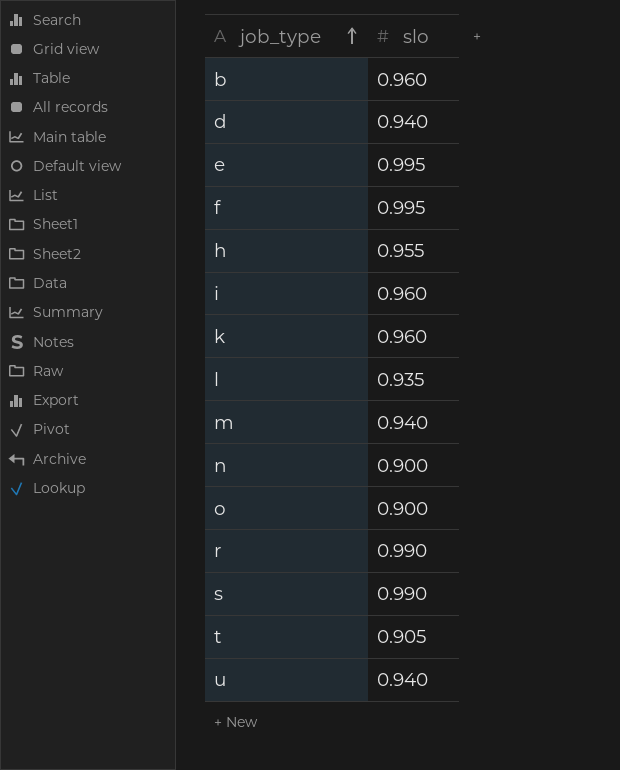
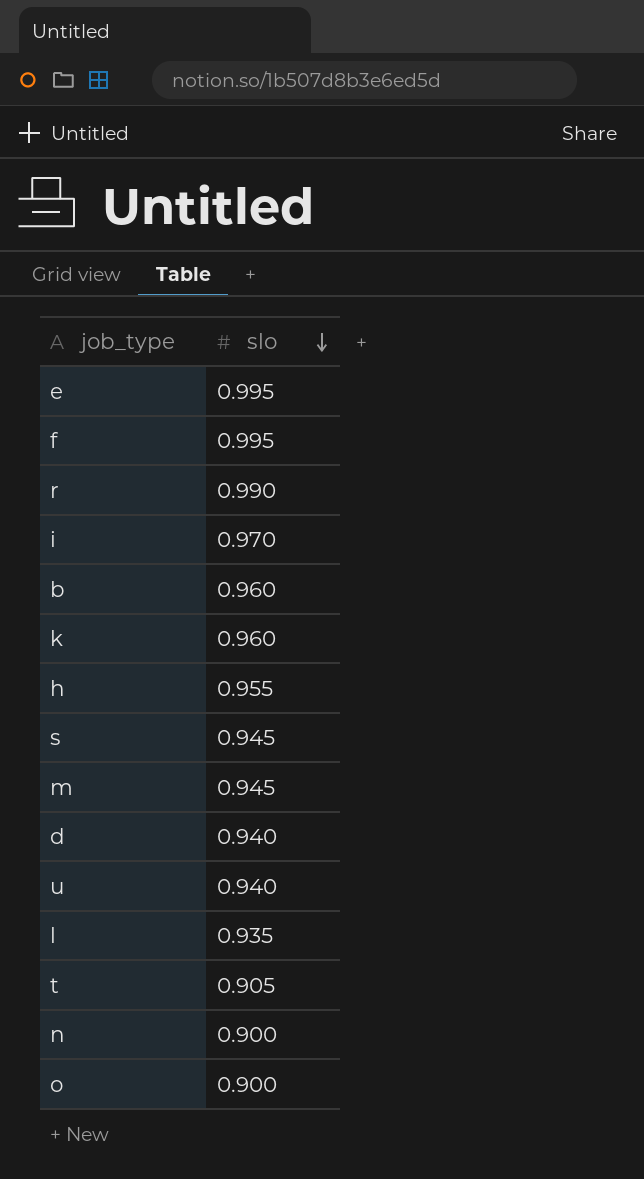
row order: job_type ascending -> slo descending
i | slo: 0.960 -> 0.970
s | slo: 0.990 -> 0.945
m | slo: 0.940 -> 0.945

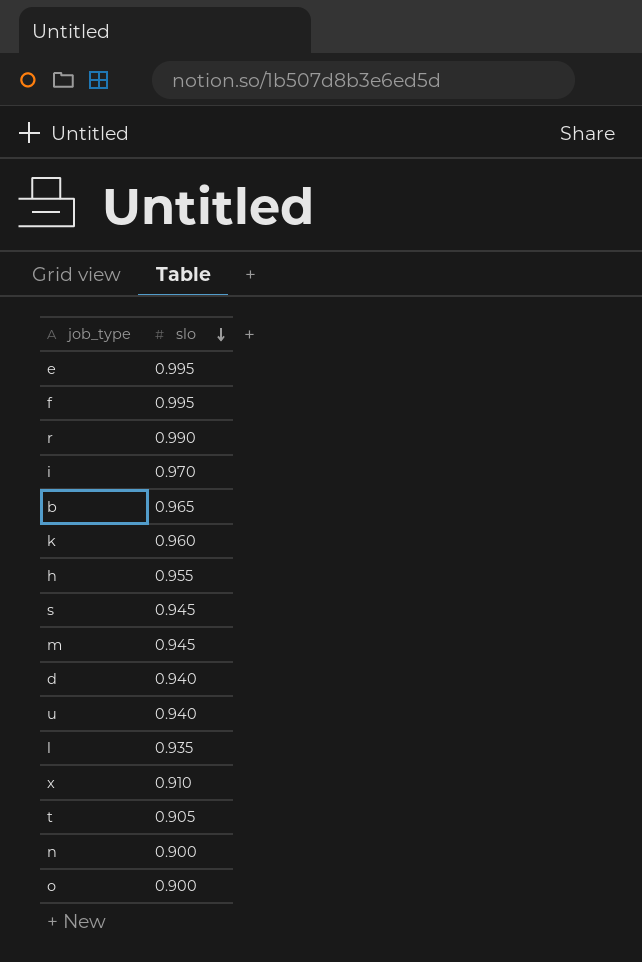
b | slo: 0.960 -> 0.965
row x: none -> 0.910

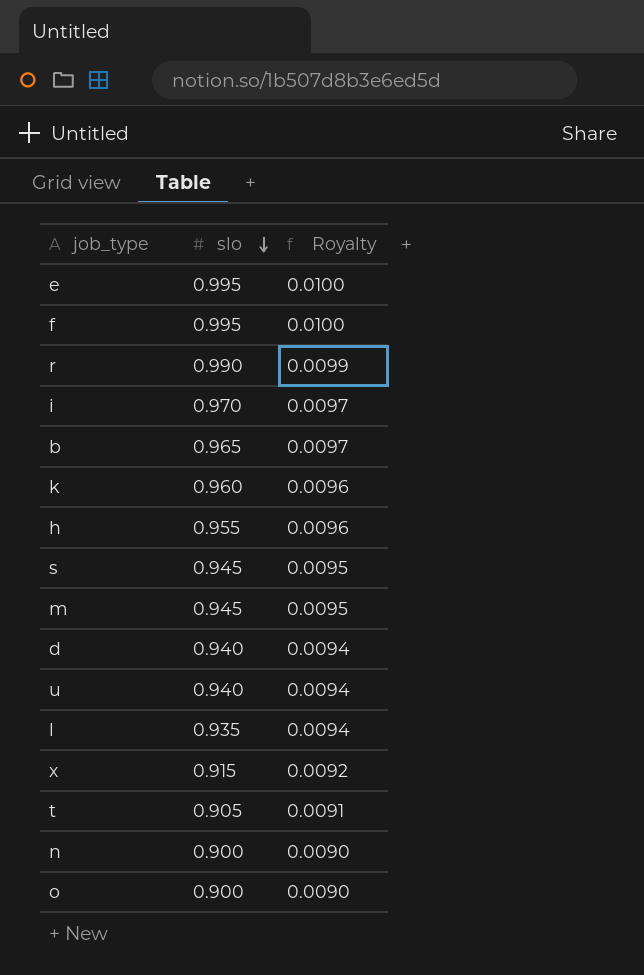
column Royalty | formula: none -> [slo] * 0.01
x | slo: 0.910 -> 0.915

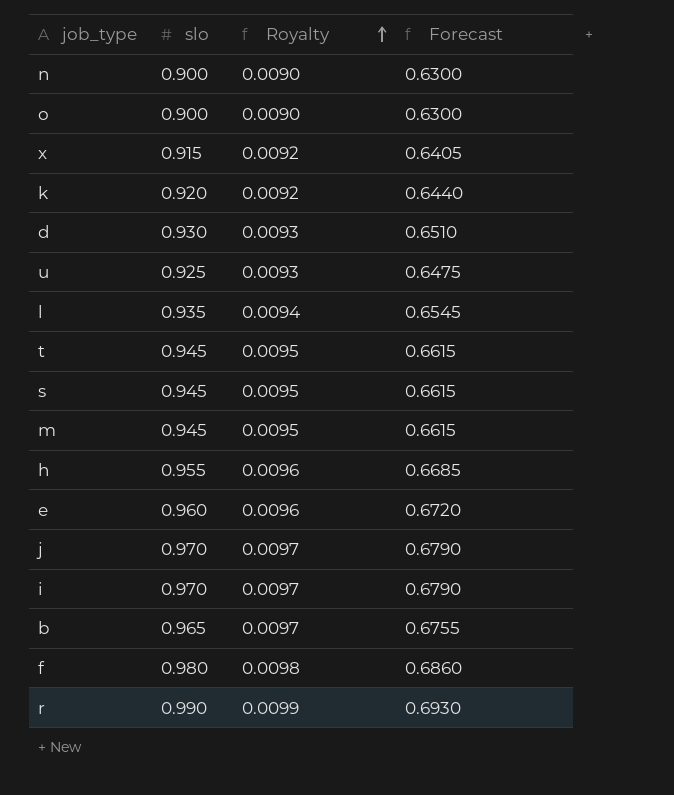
row order: slo descending -> Royalty ascending
column Forecast | formula: none -> [slo] * 0.7
k | slo: 0.960 -> 0.920
k | Royalty: 0.0096 -> 0.0092
d | slo: 0.940 -> 0.930
d | Royalty: 0.0094 -> 0.0093
u | slo: 0.940 -> 0.925
u | Royalty: 0.0094 -> 0.0093
t | slo: 0.905 -> 0.945
t | Royalty: 0.0091 -> 0.0095
e | slo: 0.995 -> 0.960
e | Royalty: 0.0100 -> 0.0096
row j: none -> 0.970 | 0.0097 | 0.6790
f | slo: 0.995 -> 0.980
f | Royalty: 0.0100 -> 0.0098

